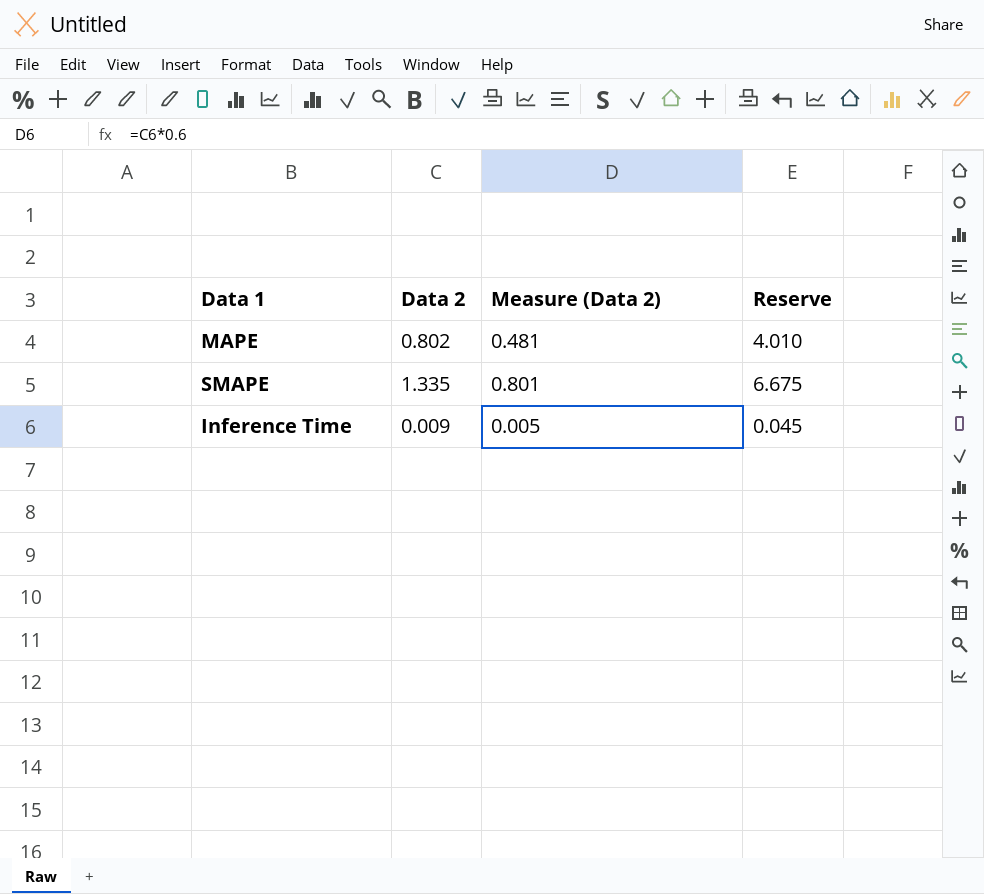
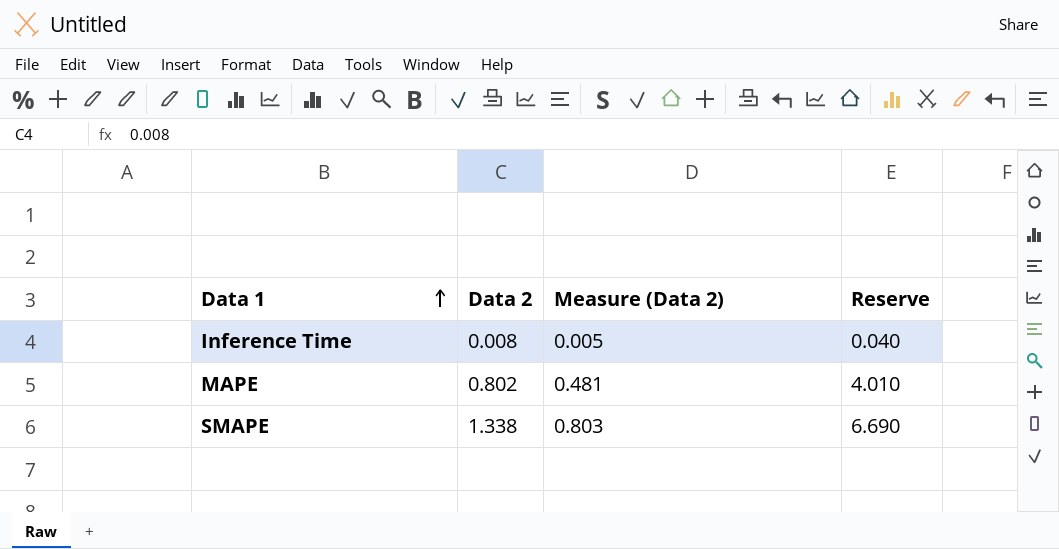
row order: none -> Data 1 ascending
Inference Time | Data 2: 0.009 -> 0.008
Inference Time | Reserve: 0.045 -> 0.040
SMAPE | Data 2: 1.335 -> 1.338
SMAPE | Measure (Data 2): 0.801 -> 0.803
SMAPE | Reserve: 6.675 -> 6.690

